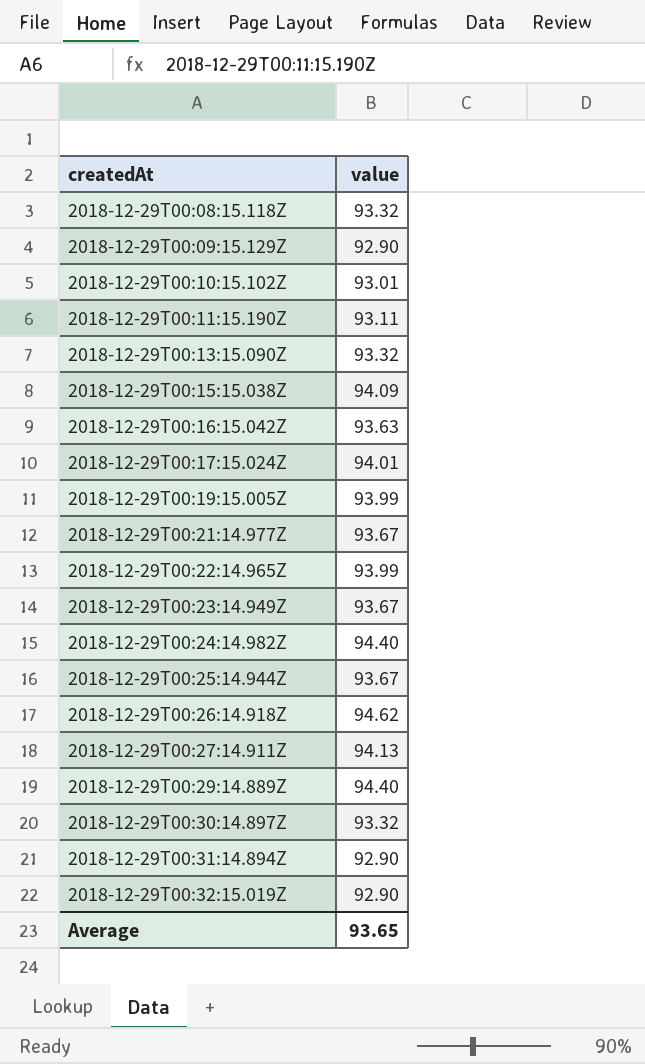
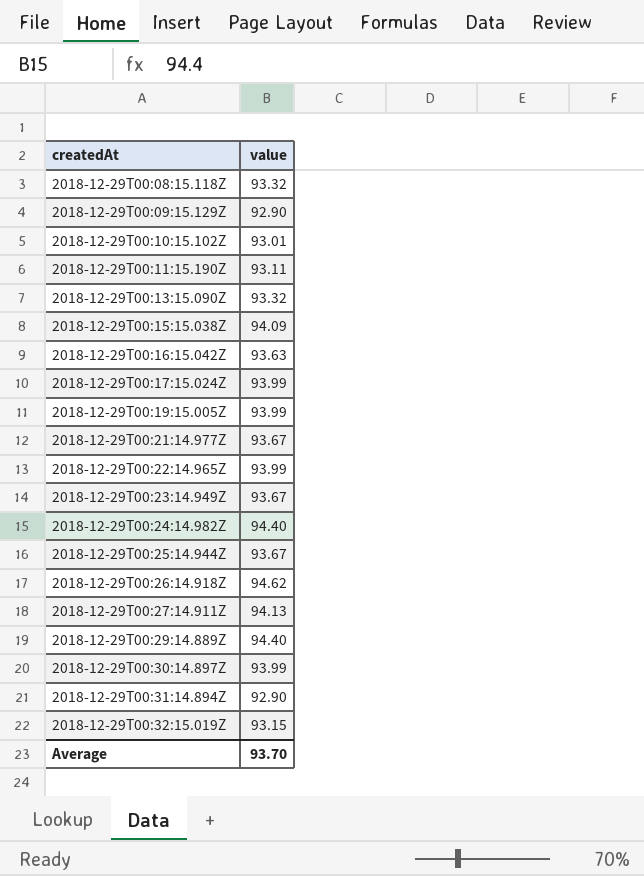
2018-12-29T00:17:15.024Z | value: 94.01 -> 93.99
2018-12-29T00:30:14.897Z | value: 93.32 -> 93.99
2018-12-29T00:32:15.019Z | value: 92.90 -> 93.15
Average | value: 93.65 -> 93.70

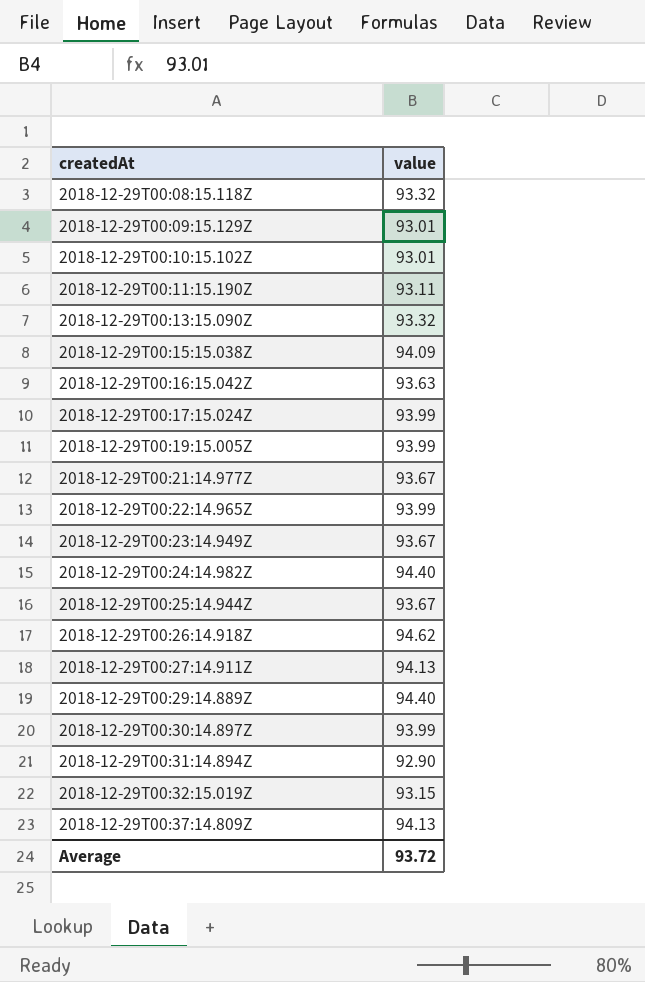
2018-12-29T00:09:15.129Z | value: 92.90 -> 93.01
row 2018-12-29T00:37:14.809Z: none -> 94.13
Average | value: 93.70 -> 93.72

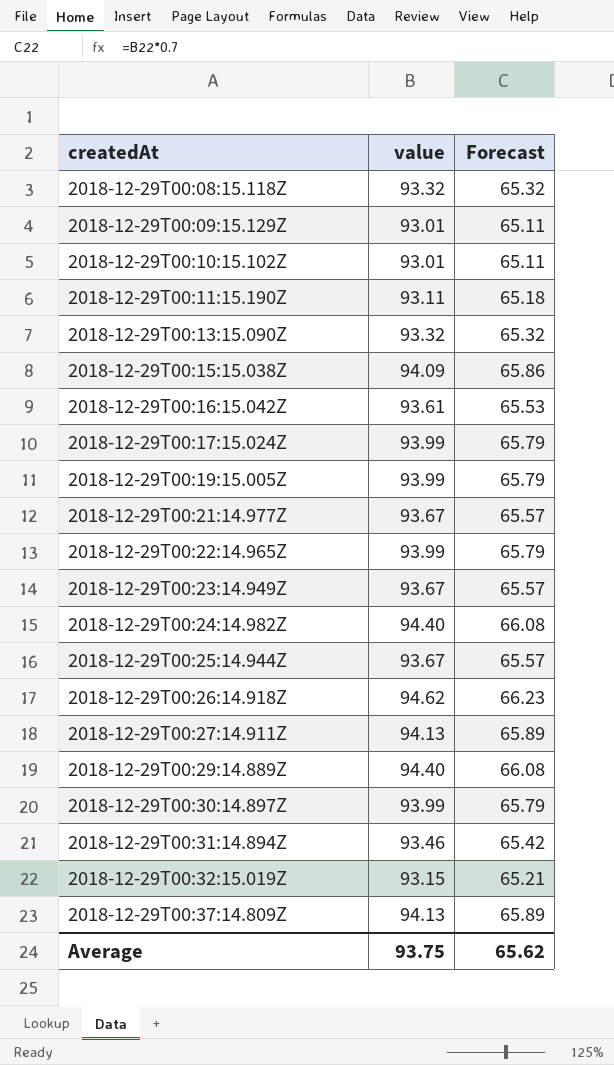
column Forecast | formula: none -> [value] * 0.7
2018-12-29T00:16:15.042Z | value: 93.63 -> 93.61
2018-12-29T00:31:14.894Z | value: 92.90 -> 93.46
Average | value: 93.72 -> 93.75

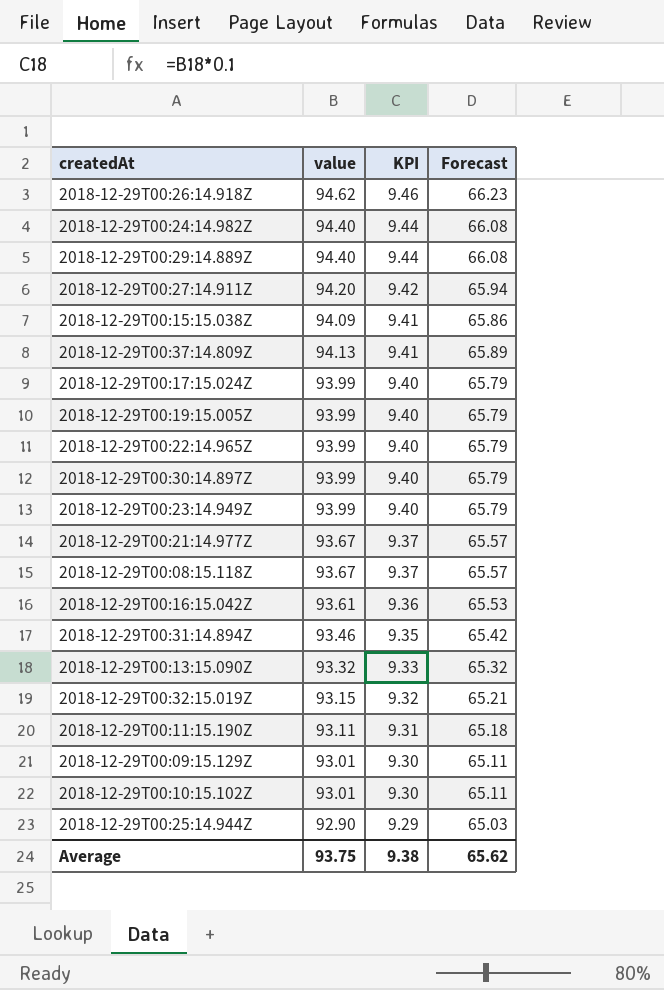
row order: createdAt ascending -> KPI descending
column KPI | formula: none -> [value] * 0.1
2018-12-29T00:27:14.911Z | value: 94.13 -> 94.20
2018-12-29T00:27:14.911Z | Forecast: 65.89 -> 65.94
2018-12-29T00:23:14.949Z | value: 93.67 -> 93.99
2018-12-29T00:23:14.949Z | Forecast: 65.57 -> 65.79
2018-12-29T00:08:15.118Z | value: 93.32 -> 93.67
2018-12-29T00:08:15.118Z | Forecast: 65.32 -> 65.57
2018-12-29T00:25:14.944Z | value: 93.67 -> 92.90
2018-12-29T00:25:14.944Z | Forecast: 65.57 -> 65.03

